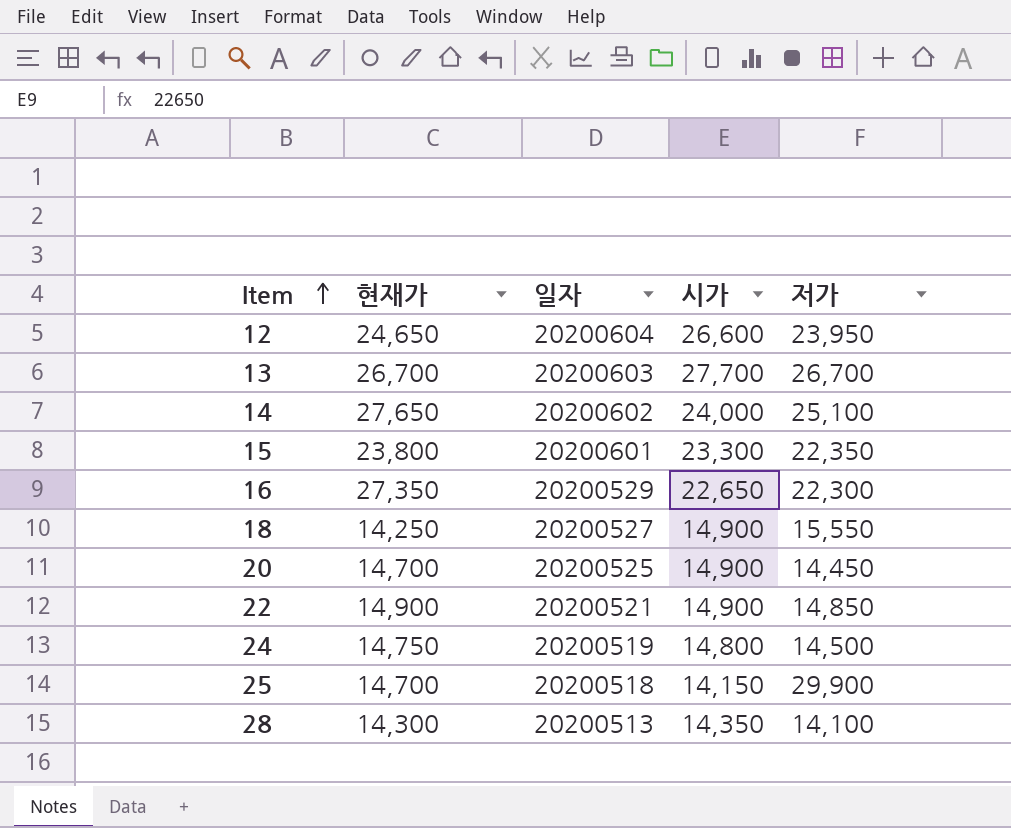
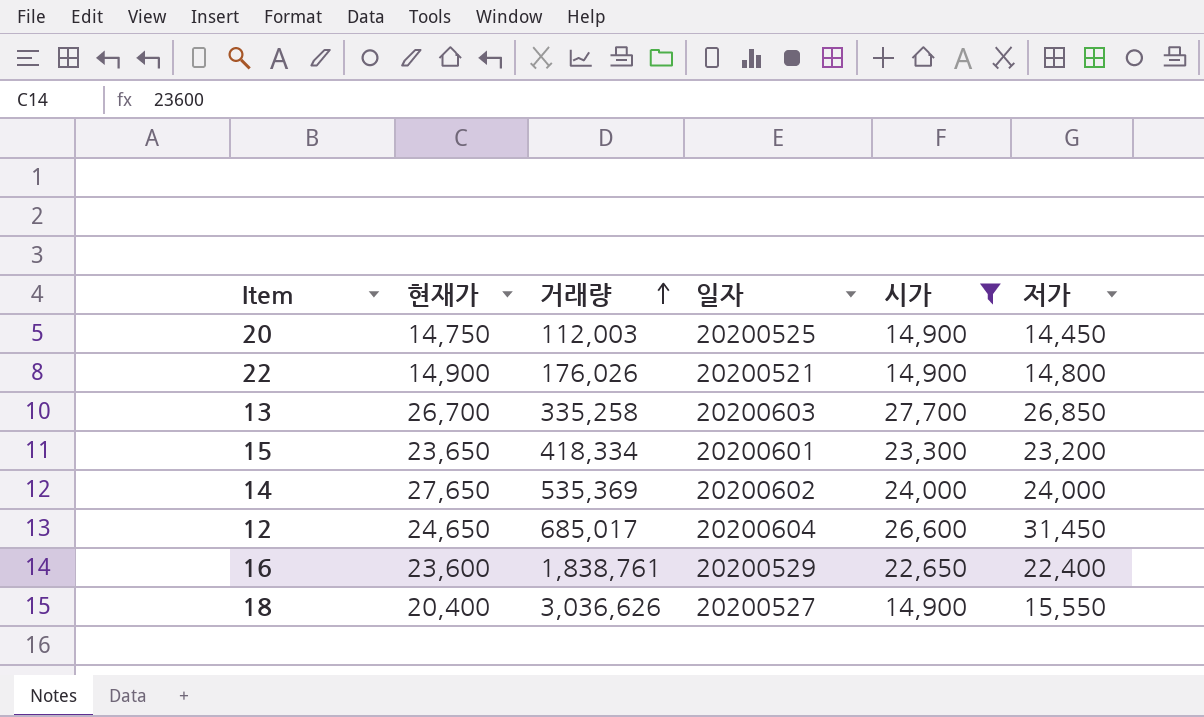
filter: none -> 시가 >= 14,900
row order: Item ascending -> 거래량 ascending
column 거래량 | position: none -> 3
20 | 현재가: 14,700 -> 14,750
22 | 저가: 14,850 -> 14,800
13 | 저가: 26,700 -> 26,850
15 | 현재가: 23,800 -> 23,650
15 | 저가: 22,350 -> 23,200
14 | 저가: 25,100 -> 24,000
12 | 저가: 23,950 -> 31,450
16 | 현재가: 27,350 -> 23,600
16 | 저가: 22,300 -> 22,400
18 | 현재가: 14,250 -> 20,400

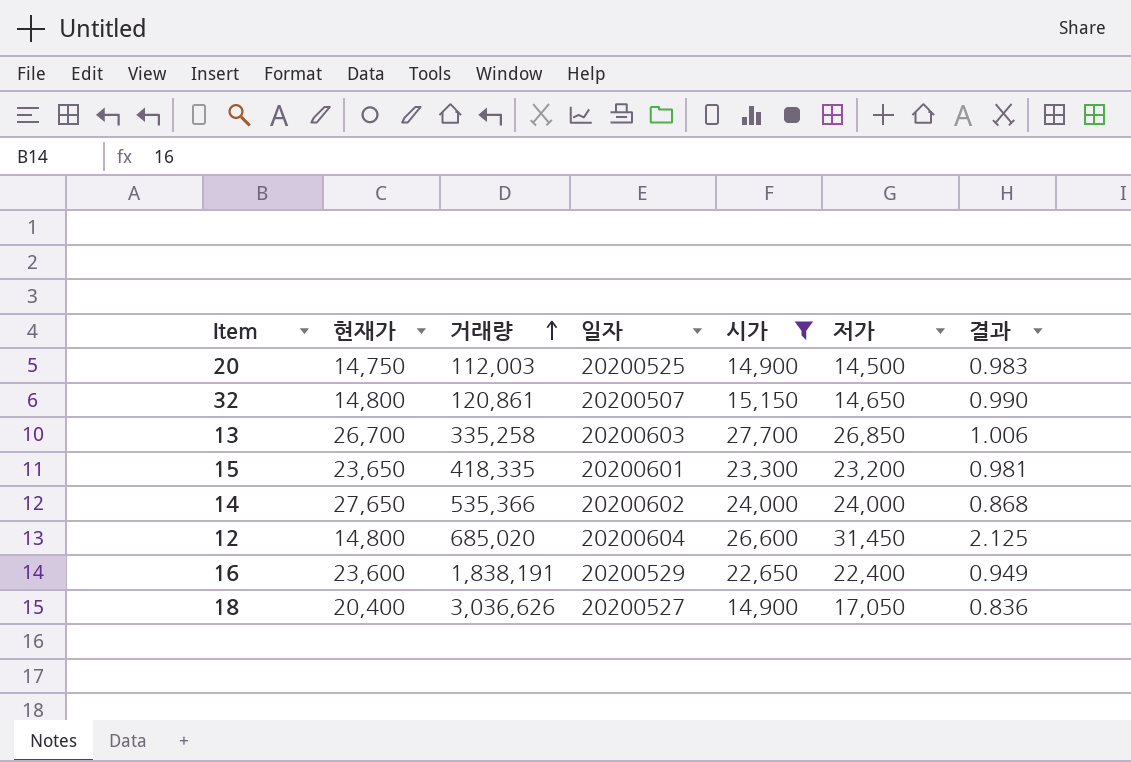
column 결과 | formula: none -> [저가] / [현재가]
row 22: 14,900 | 176,026 | 20200521 | 14,900 | 14,800 -> none
20 | 저가: 14,450 -> 14,500
row 32: none -> 14,800 | 120,861 | 20200507 | 15,150 | 14,650 | 0.990
15 | 거래량: 418,334 -> 418,335
14 | 거래량: 535,369 -> 535,366
12 | 현재가: 24,650 -> 14,800
12 | 거래량: 685,017 -> 685,020
16 | 거래량: 1,838,761 -> 1,838,191
18 | 저가: 15,550 -> 17,050

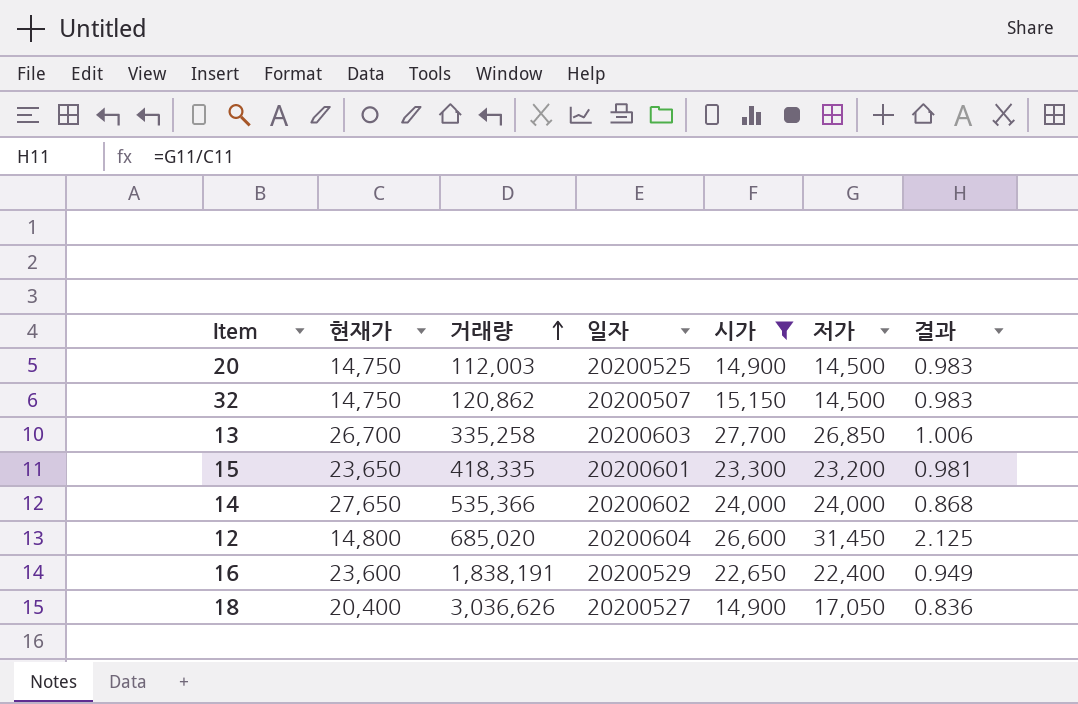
32 | 현재가: 14,800 -> 14,750
32 | 거래량: 120,861 -> 120,862
32 | 저가: 14,650 -> 14,500
32 | 결과: 0.990 -> 0.983

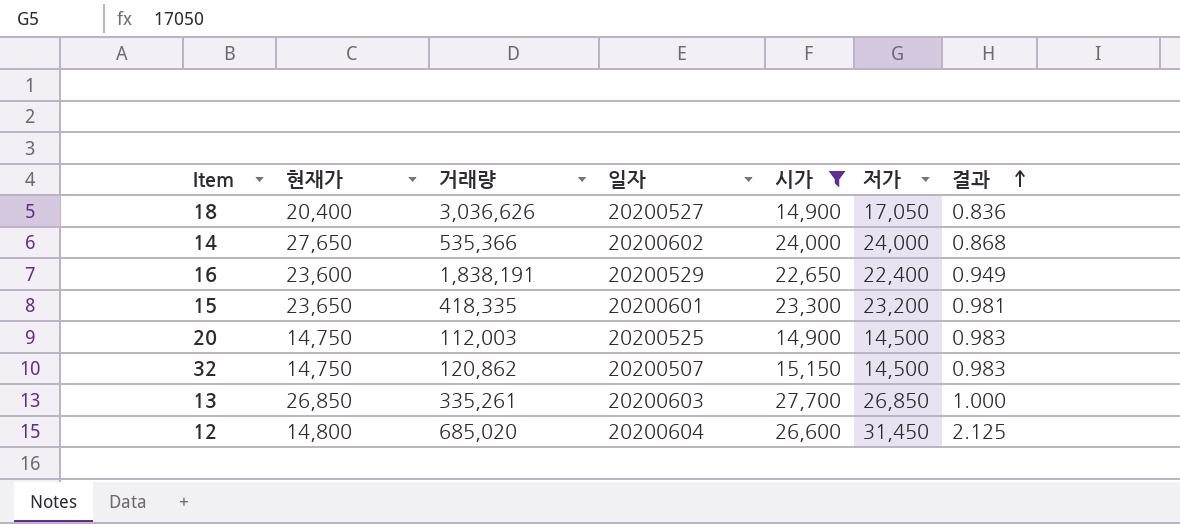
row order: 거래량 ascending -> 결과 ascending
13 | 현재가: 26,700 -> 26,850
13 | 거래량: 335,258 -> 335,261
13 | 결과: 1.006 -> 1.000

